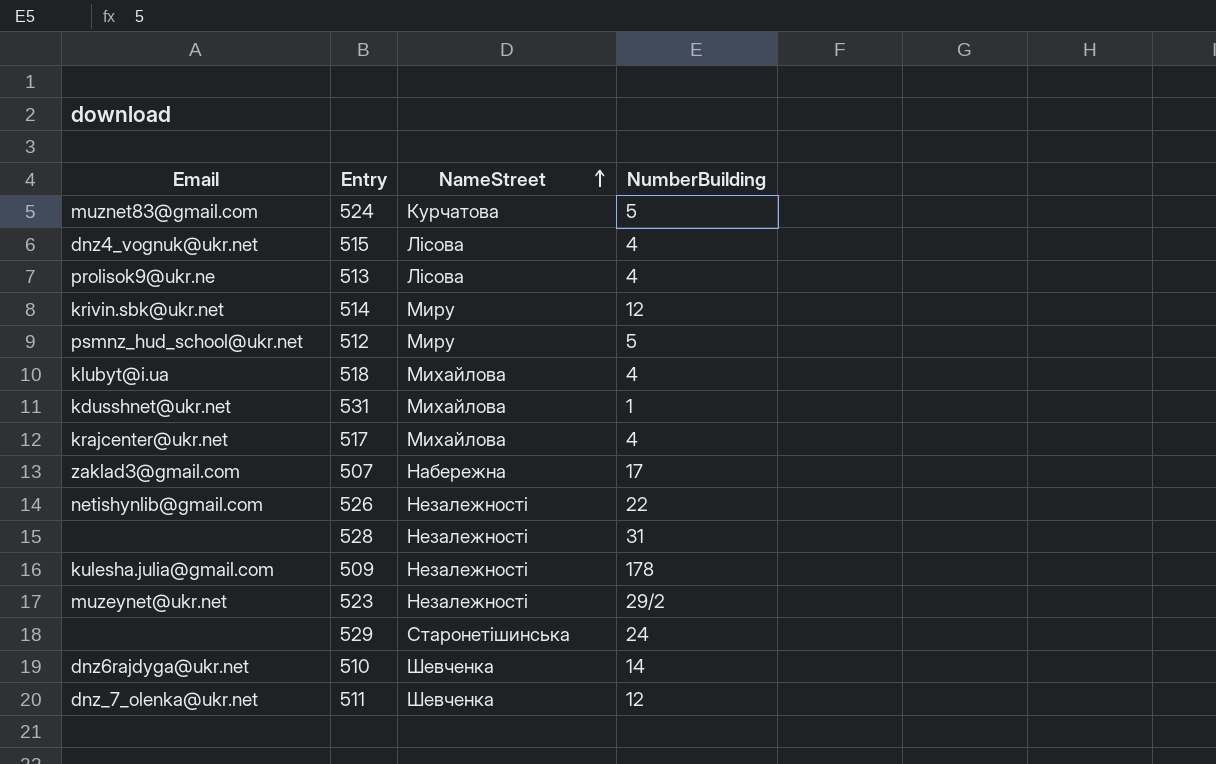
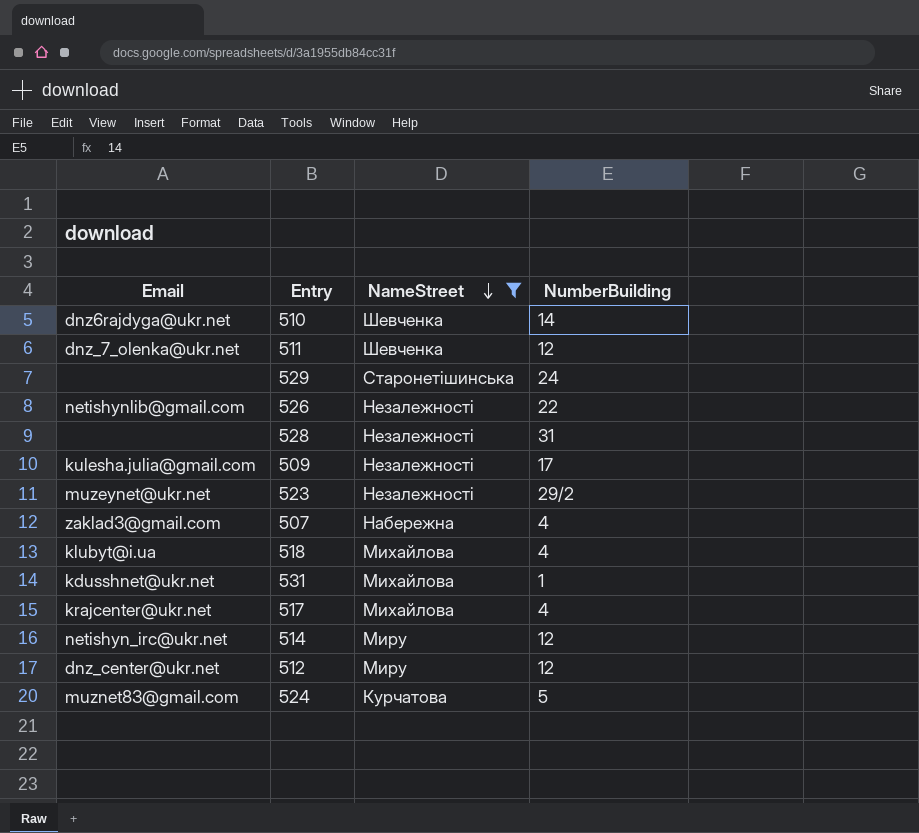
filter: none -> NameStreet != Лісова
row order: NameStreet ascending -> NameStreet descending
509 | NumberBuilding: 178 -> 17
507 | NumberBuilding: 17 -> 4
514 | Email: krivin.sbk@ukr.net -> netishyn_irc@ukr.net
512 | Email: psmnz_hud_school@ukr.net -> dnz_center@ukr.net
512 | NumberBuilding: 5 -> 12

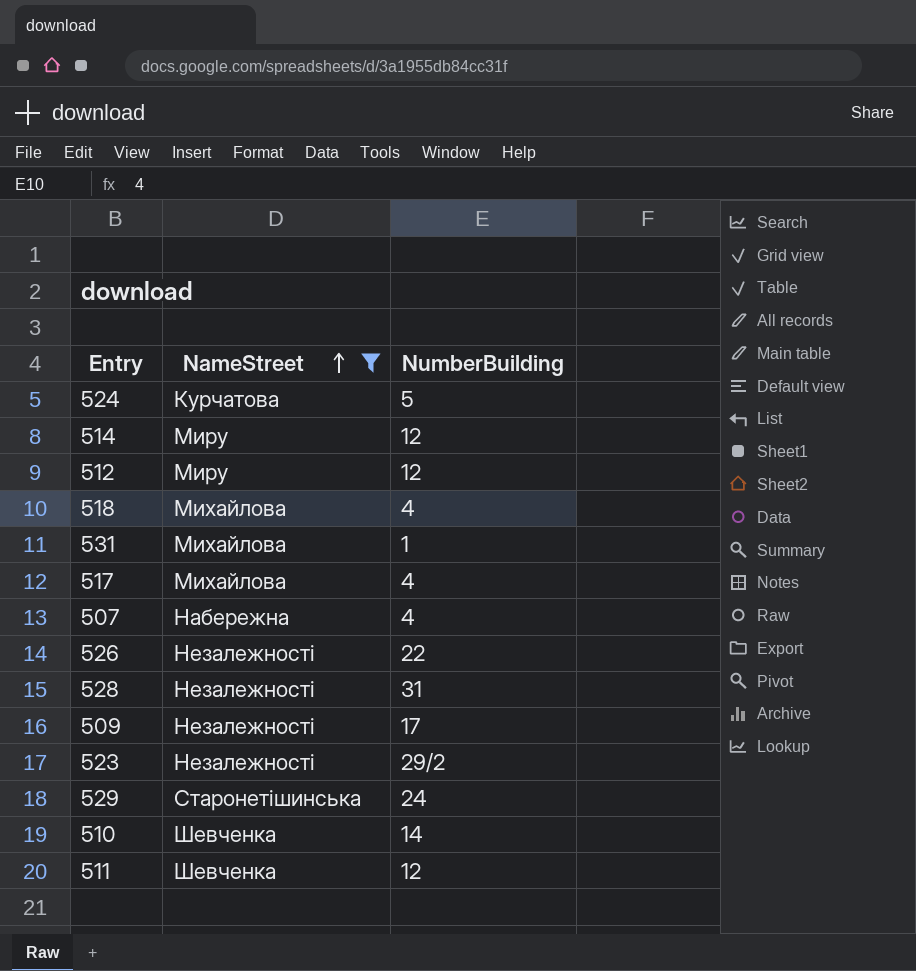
row order: NameStreet descending -> NameStreet ascending
column Email | position: 1 -> none

